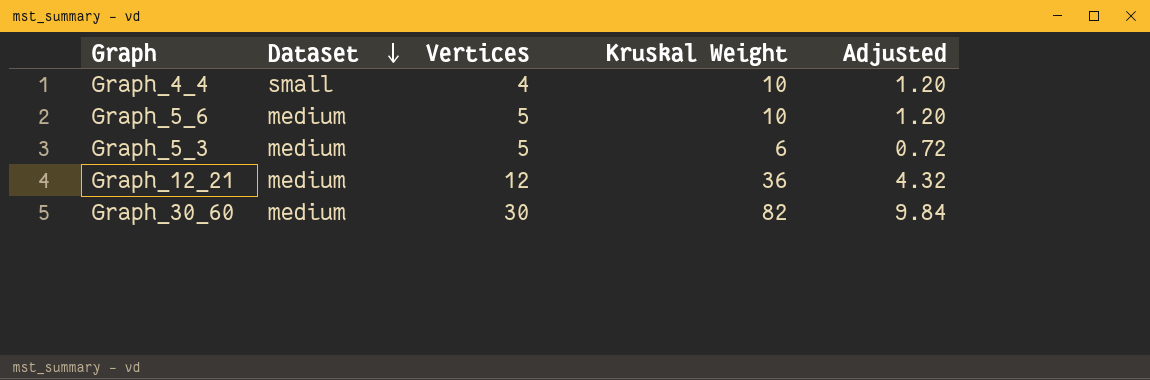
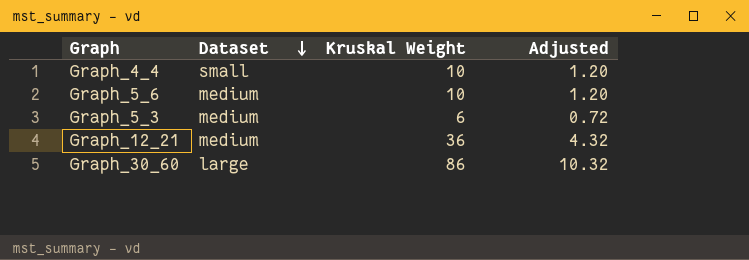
column Vertices | position: 3 -> none
Graph_30_60 | Dataset: medium -> large
Graph_30_60 | Kruskal Weight: 82 -> 86
Graph_30_60 | Adjusted: 9.84 -> 10.32

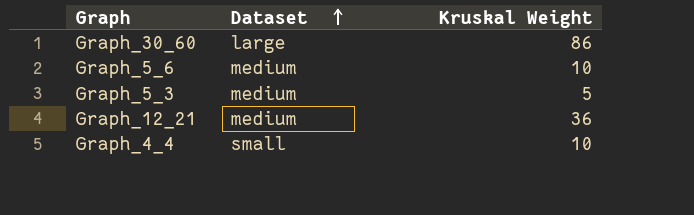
row order: Dataset descending -> Dataset ascending
column Adjusted | formula: [Kruskal Weight] * 0.12 -> none
Graph_5_3 | Kruskal Weight: 6 -> 5

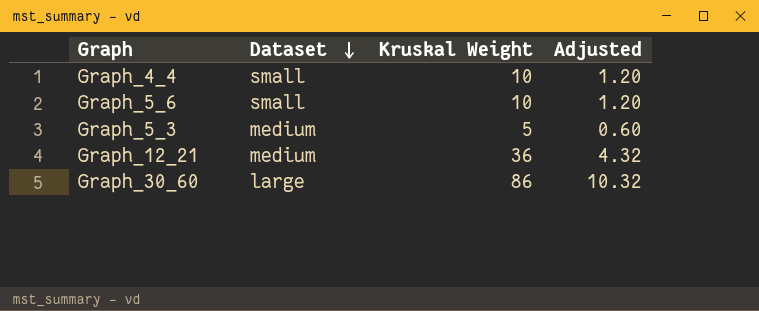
row order: Dataset ascending -> Dataset descending
column Adjusted | formula: none -> [Kruskal Weight] * 0.12
Graph_5_6 | Dataset: medium -> small

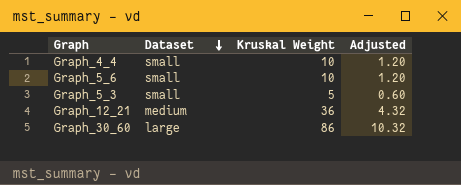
Graph_5_3 | Dataset: medium -> small

